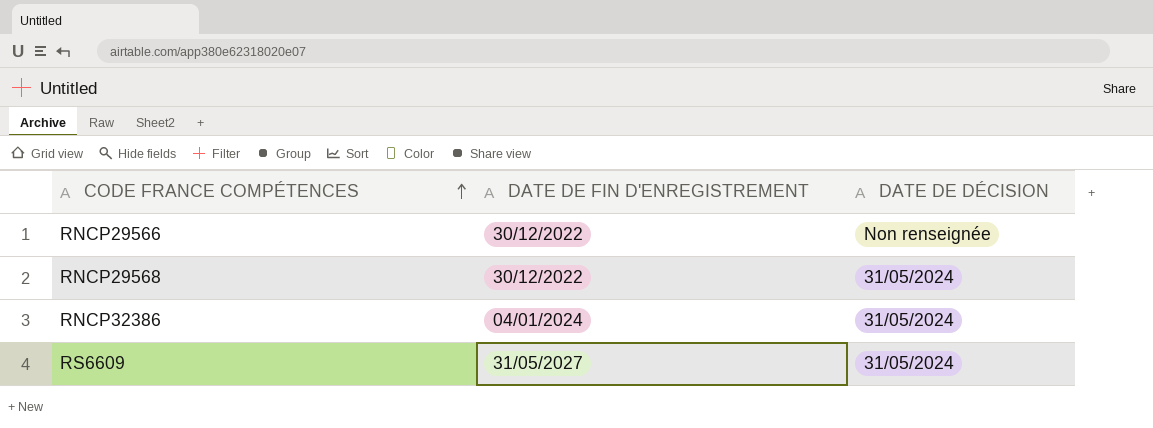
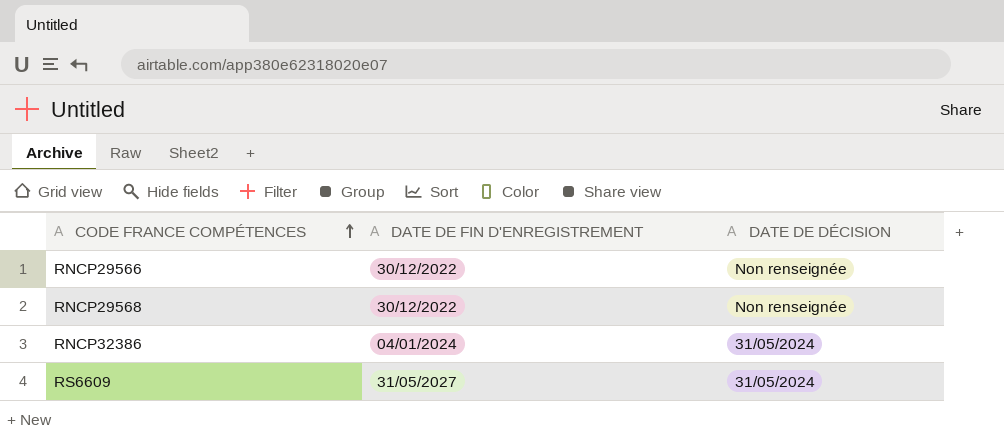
RNCP29568 | DATE DE DÉCISION: 31/05/2024 -> Non renseignée

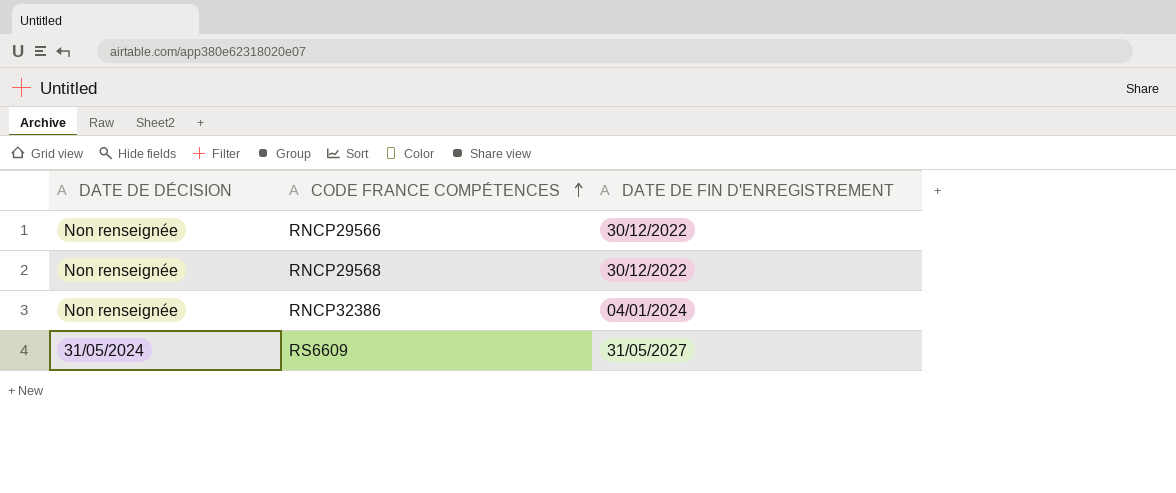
column DATE DE DÉCISION | position: 3 -> 1
RNCP32386 | DATE DE DÉCISION: 31/05/2024 -> Non renseignée

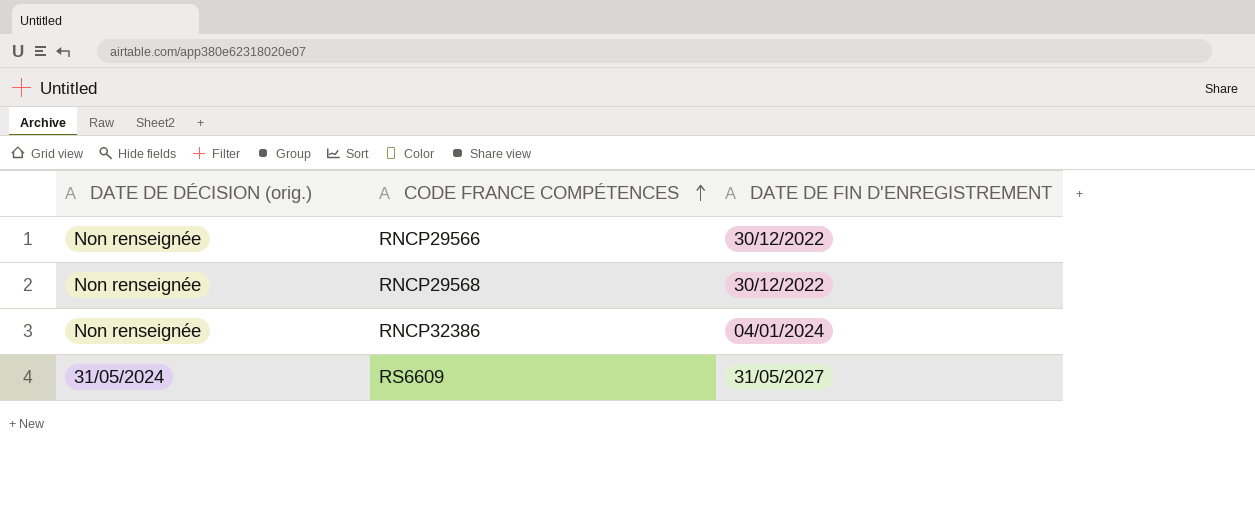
column name: DATE DE DÉCISION -> DATE DE DÉCISION (orig.)

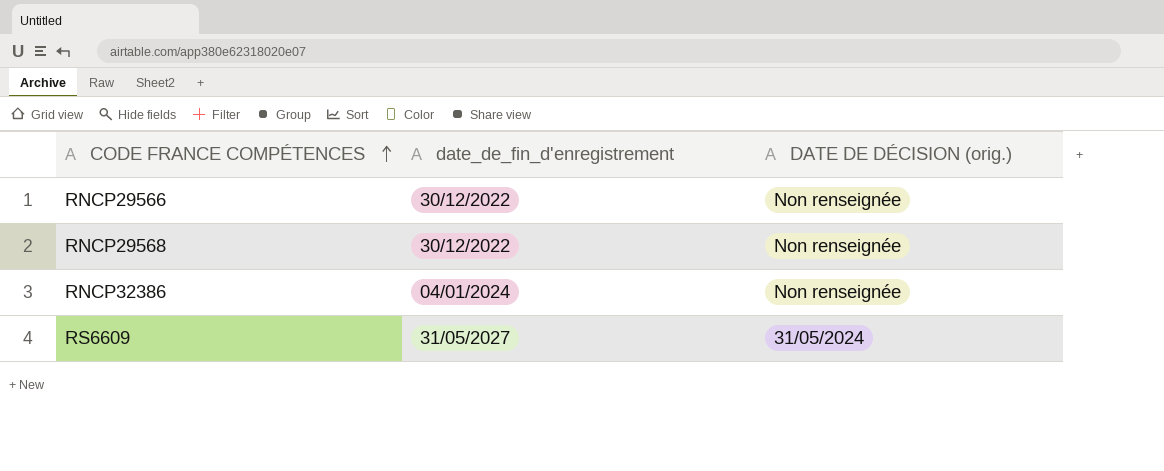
column name: DATE DE FIN D'ENREGISTREMENT -> date_de_fin_d'enregistrement
column DATE DE DÉCISION (orig.) | position: 1 -> 3

